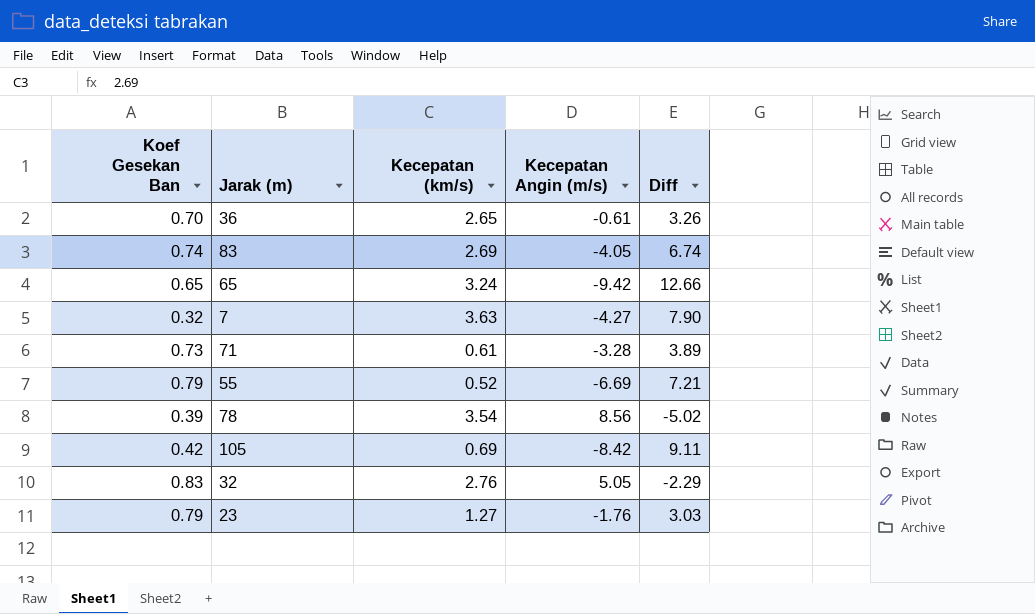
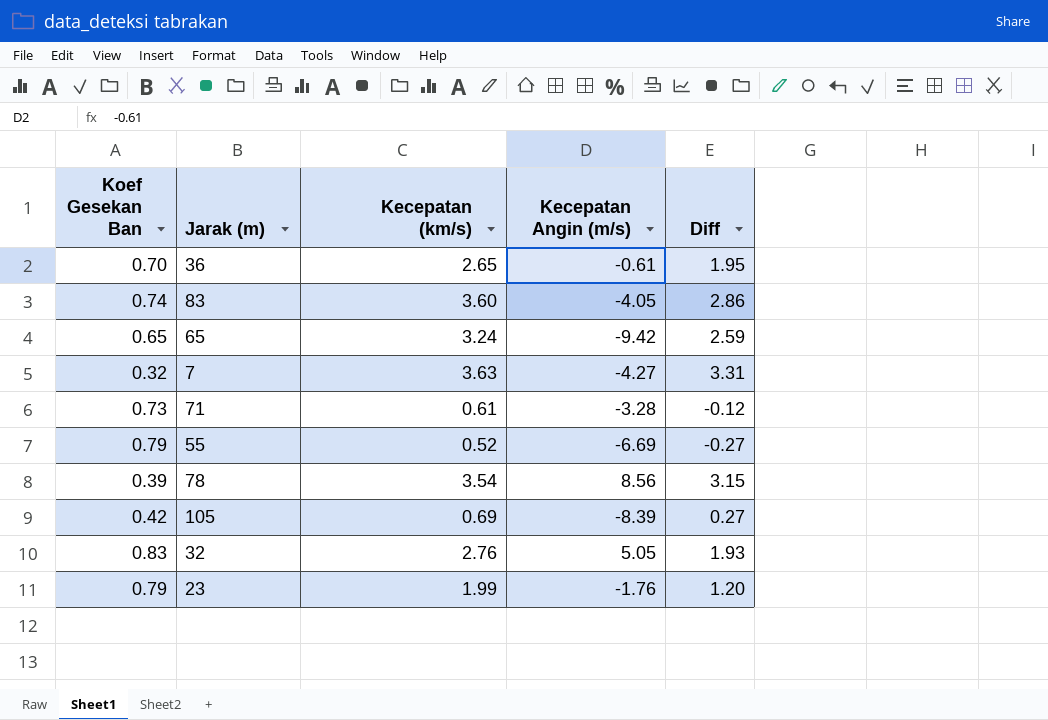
column Diff | formula: [Kecepatan (km/s)] - [Kecepatan Angin (m/s)] -> [Kecepatan (km/s)] - [Koef Gesekan Ban]
83 | Kecepatan (km/s): 2.69 -> 3.60
105 | Kecepatan Angin (m/s): -8.42 -> -8.39
23 | Kecepatan (km/s): 1.27 -> 1.99

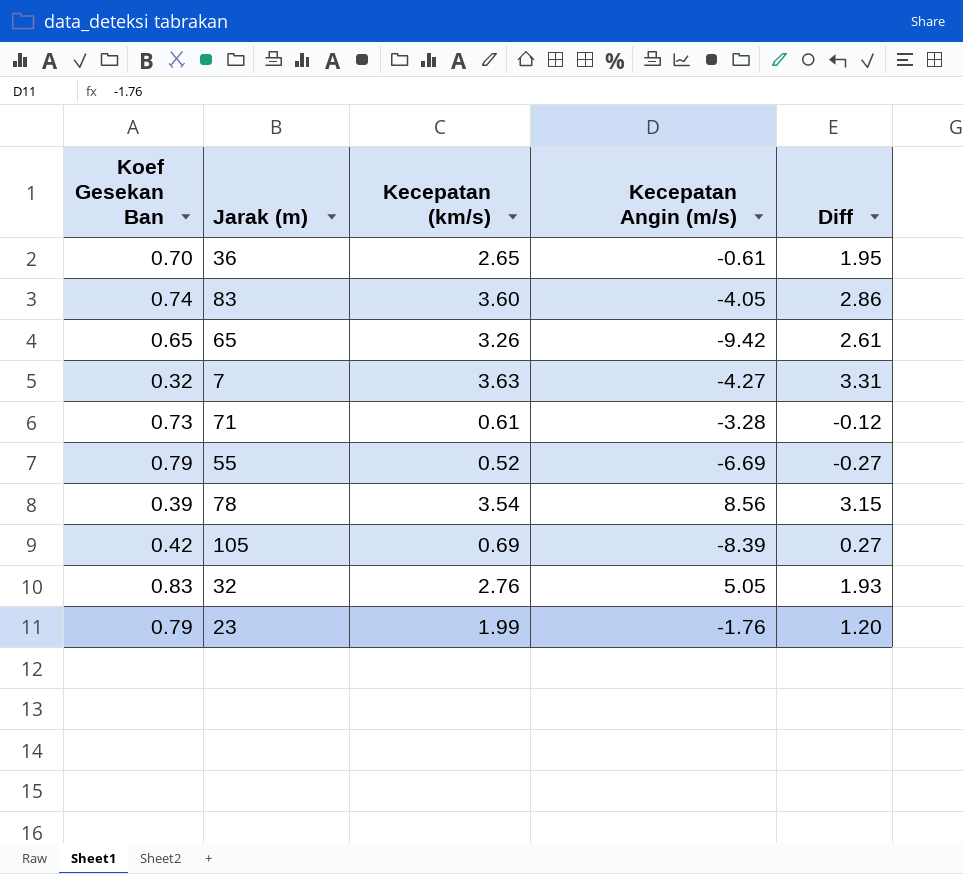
65 | Kecepatan (km/s): 3.24 -> 3.26
65 | Diff: 2.59 -> 2.61

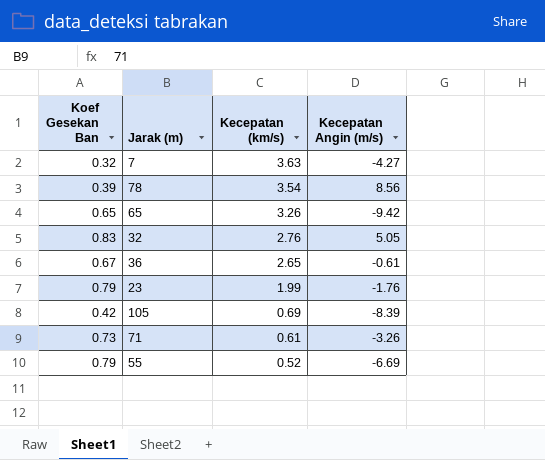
row order: none -> Kecepatan (km/s) descending
column Diff | formula: [Kecepatan (km/s)] - [Koef Gesekan Ban] -> none
row 83: 0.74 | 3.60 | -4.05 | 2.86 -> none
36 | Koef Gesekan Ban: 0.70 -> 0.67
71 | Kecepatan Angin (m/s): -3.28 -> -3.26

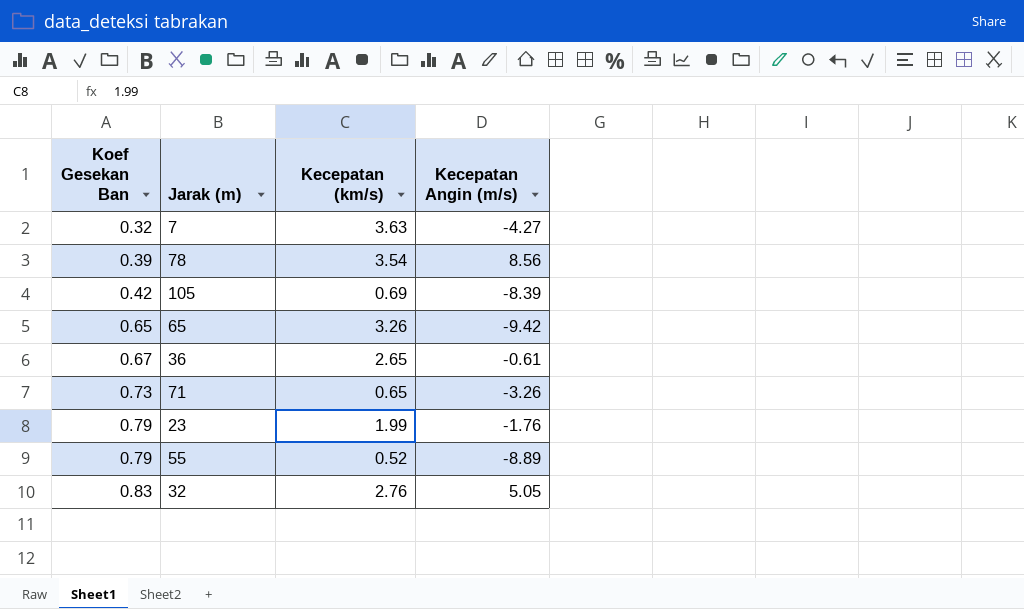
row order: Kecepatan (km/s) descending -> Koef Gesekan Ban ascending
71 | Kecepatan (km/s): 0.61 -> 0.65
55 | Kecepatan Angin (m/s): -6.69 -> -8.89

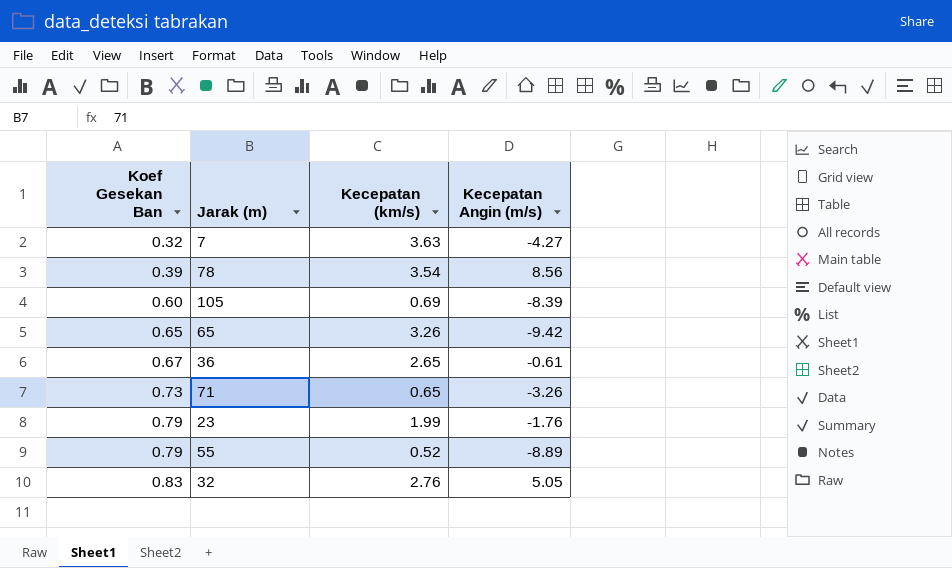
105 | Koef Gesekan Ban: 0.42 -> 0.60

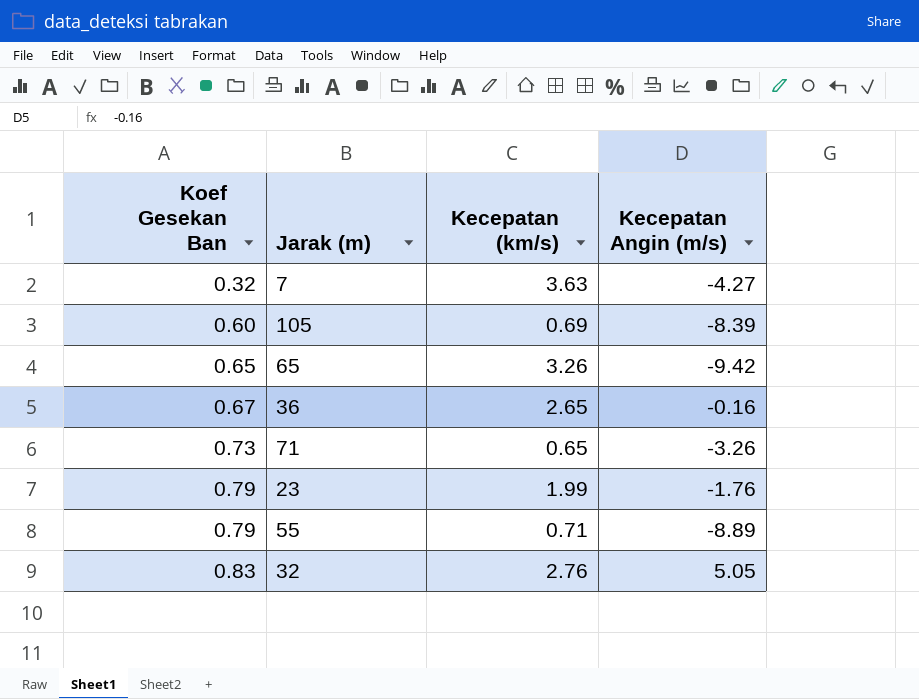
row 78: 0.39 | 3.54 | 8.56 -> none
36 | Kecepatan Angin (m/s): -0.61 -> -0.16
55 | Kecepatan (km/s): 0.52 -> 0.71

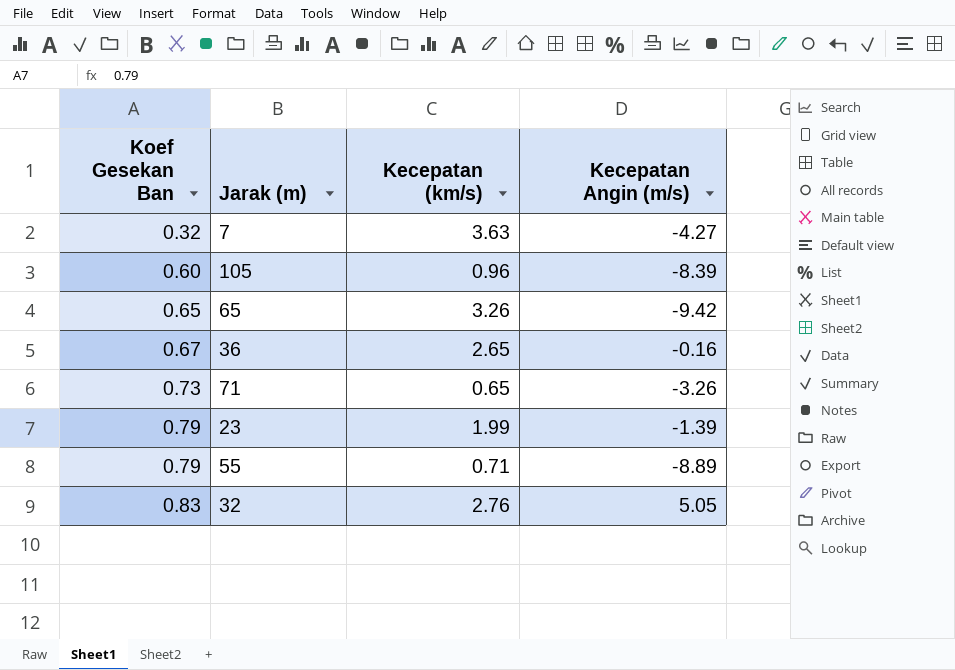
105 | Kecepatan (km/s): 0.69 -> 0.96
23 | Kecepatan Angin (m/s): -1.76 -> -1.39

